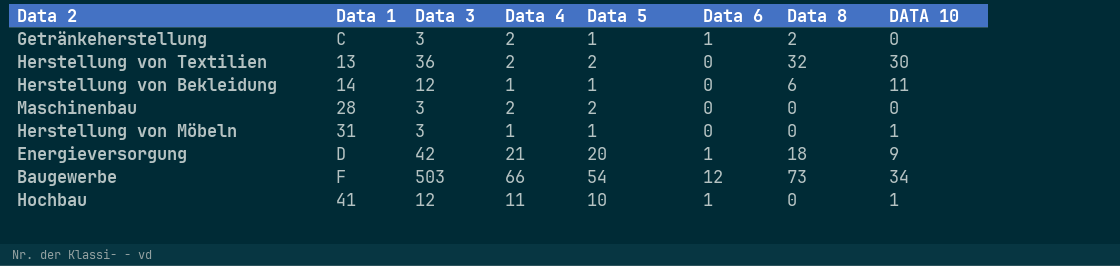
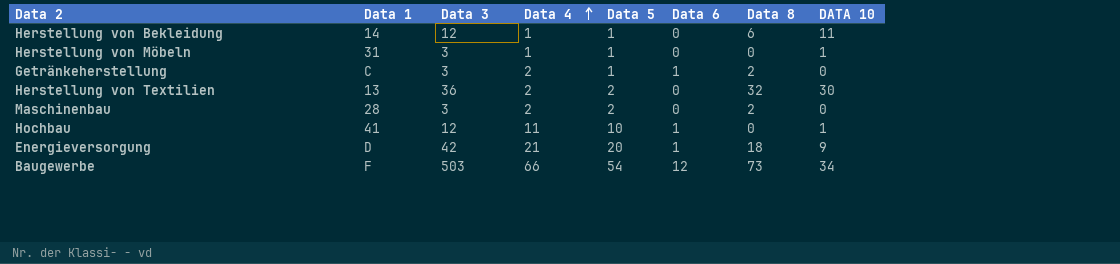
row order: none -> Data 4 ascending
Maschinenbau | Data 8: 0 -> 2

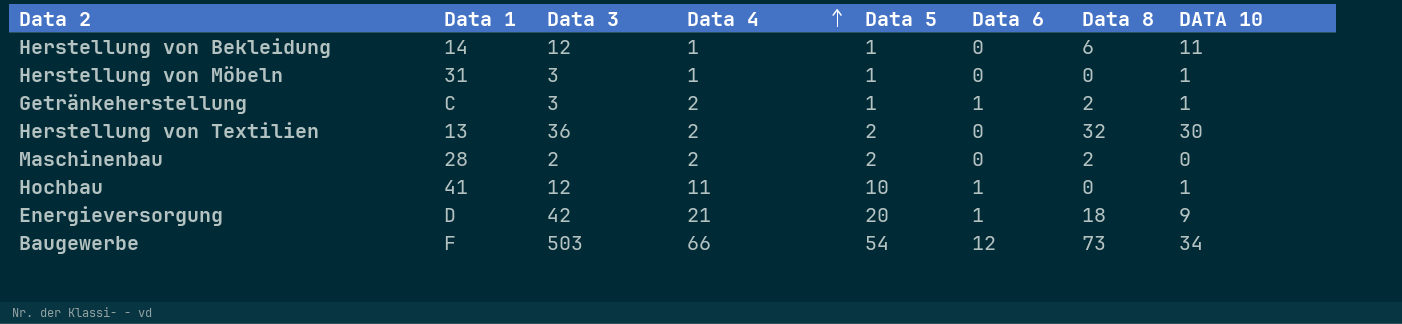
Getränkeherstellung | DATA 10: 0 -> 1
Maschinenbau | Data 3: 3 -> 2

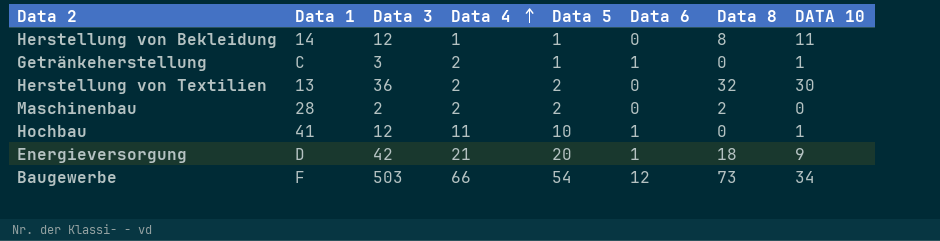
row Herstellung von Möbeln: 31 | 3 | 1 | 1 | 0 | 0 | 1 -> none
Herstellung von Bekleidung | Data 8: 6 -> 8
Getränkeherstellung | Data 8: 2 -> 0

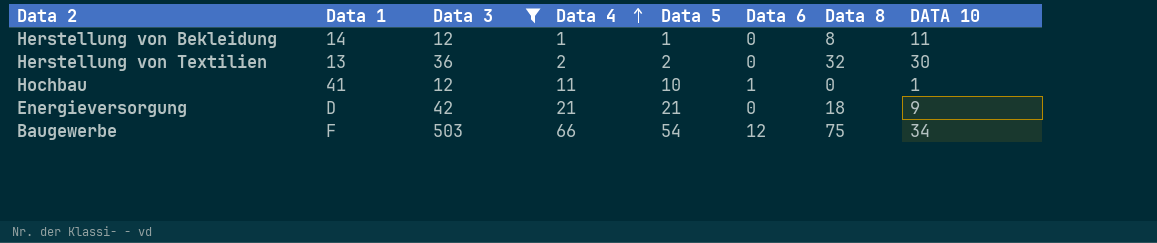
filter: none -> Data 3 >= 12
Energieversorgung | Data 5: 20 -> 21
Energieversorgung | Data 6: 1 -> 0
Baugewerbe | Data 8: 73 -> 75

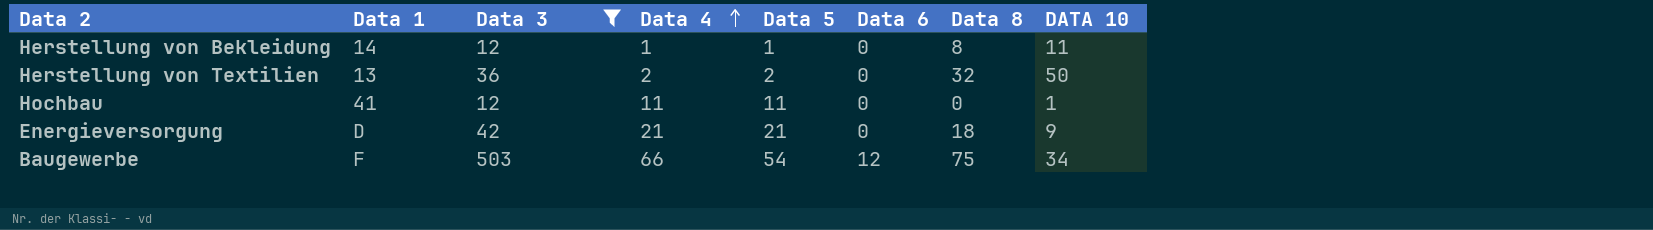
Herstellung von Textilien | DATA 10: 30 -> 50
Hochbau | Data 5: 10 -> 11
Hochbau | Data 6: 1 -> 0

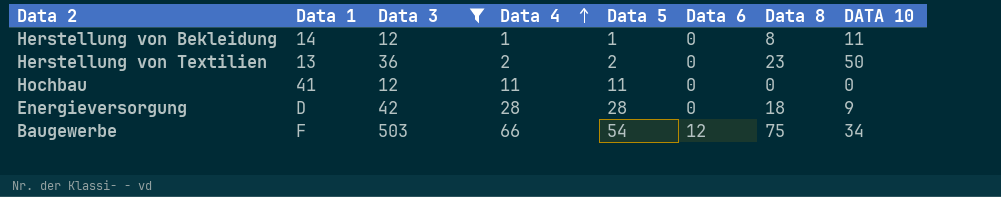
Herstellung von Textilien | Data 8: 32 -> 23
Hochbau | DATA 10: 1 -> 0
Energieversorgung | Data 4: 21 -> 28
Energieversorgung | Data 5: 21 -> 28

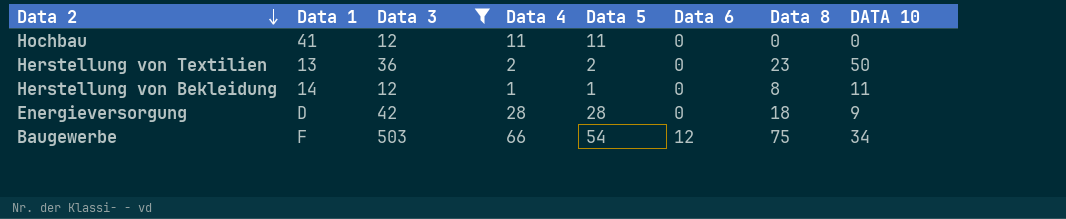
row order: Data 4 ascending -> Data 2 descending

